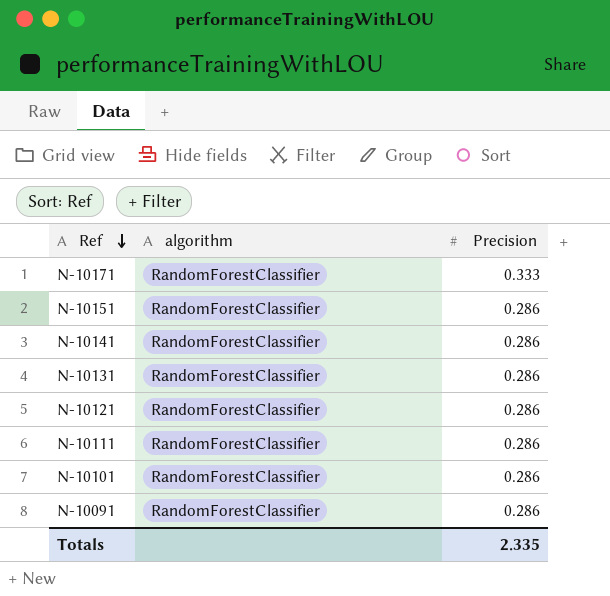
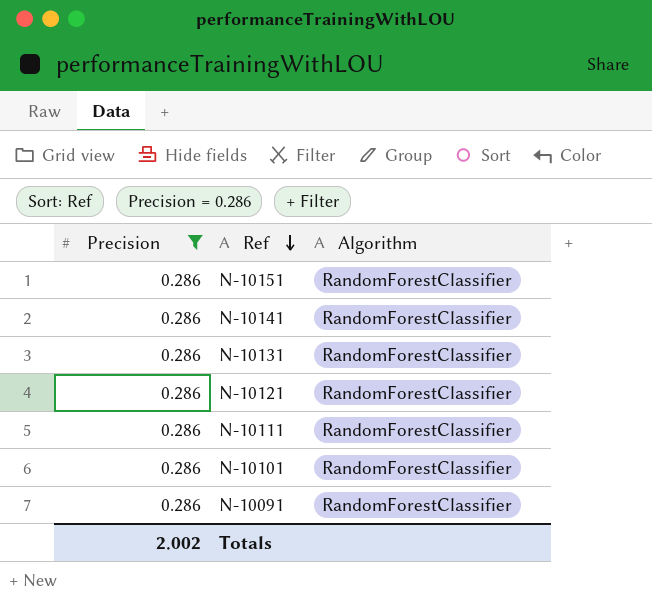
filter: none -> Precision = 0.286
column Precision | position: 3 -> 1
column name: algorithm -> Algorithm
Totals | Precision: 2.335 -> 2.002

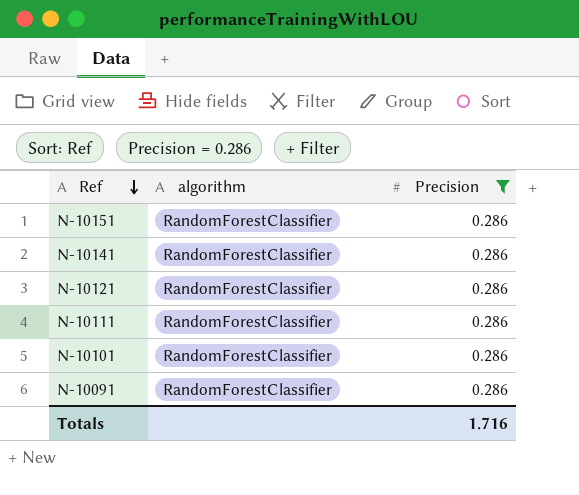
column name: Algorithm -> algorithm
column Precision | position: 1 -> 3
row N-10131: 0.286 | RandomForestClassifier -> none
Totals | Precision: 2.002 -> 1.716

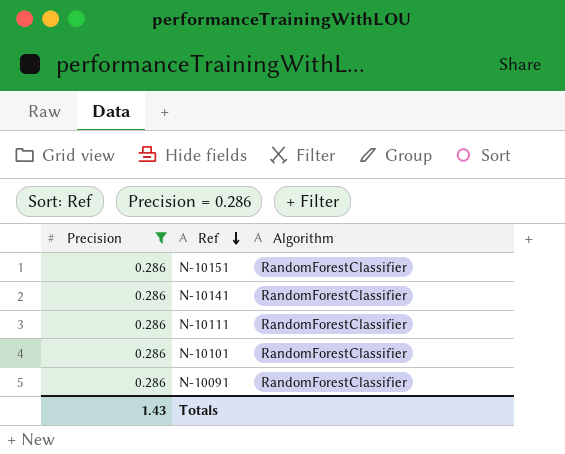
column Precision | position: 3 -> 1
column name: algorithm -> Algorithm
row N-10121: RandomForestClassifier | 0.286 -> none
Totals | Precision: 1.716 -> 1.43

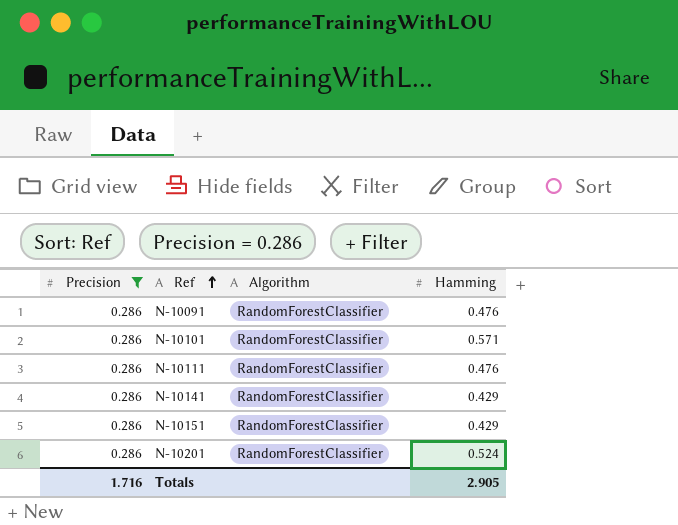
row order: Ref descending -> Ref ascending
column Hamming | position: none -> 4
row N-10201: none -> 0.286 | RandomForestClassifier | 0.524
Totals | Precision: 1.43 -> 1.716

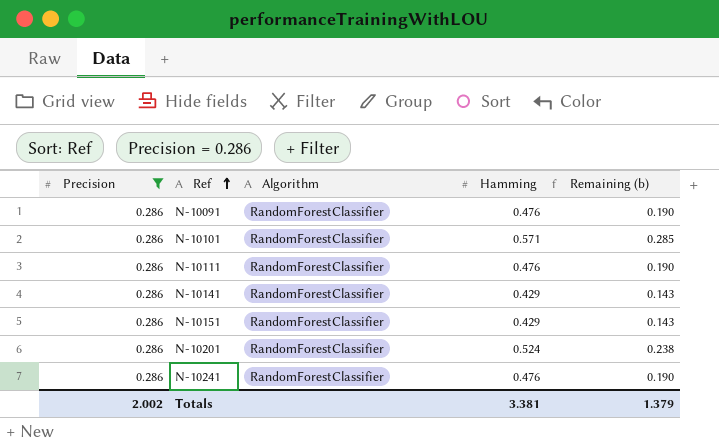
column Remaining (b) | formula: none -> [Hamming] - [Precision]
row N-10241: none -> 0.286 | RandomForestClassifier | 0.476 | 0.190
Totals | Precision: 1.716 -> 2.002
Totals | Hamming: 2.905 -> 3.381

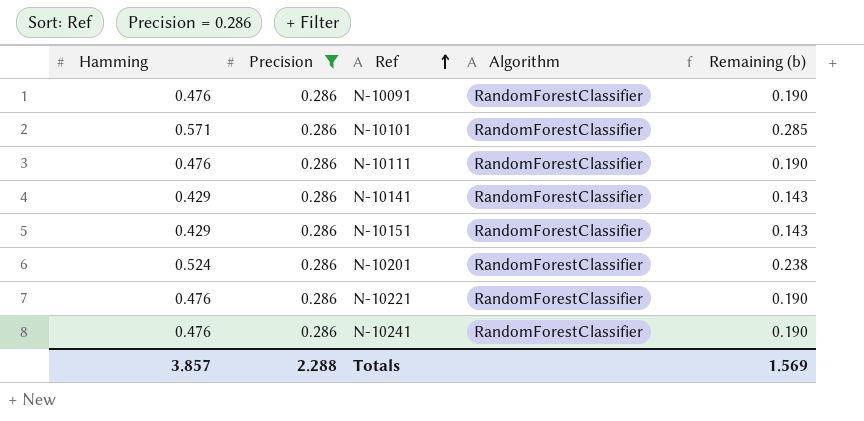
column Hamming | position: 4 -> 1
row N-10221: none -> 0.476 | 0.286 | RandomForestClassifier | 0.190
Totals | Hamming: 3.381 -> 3.857
Totals | Precision: 2.002 -> 2.288
Totals | Remaining (b): 1.379 -> 1.569

